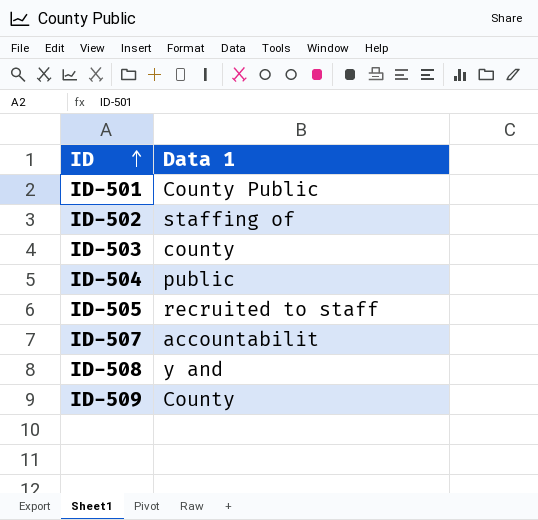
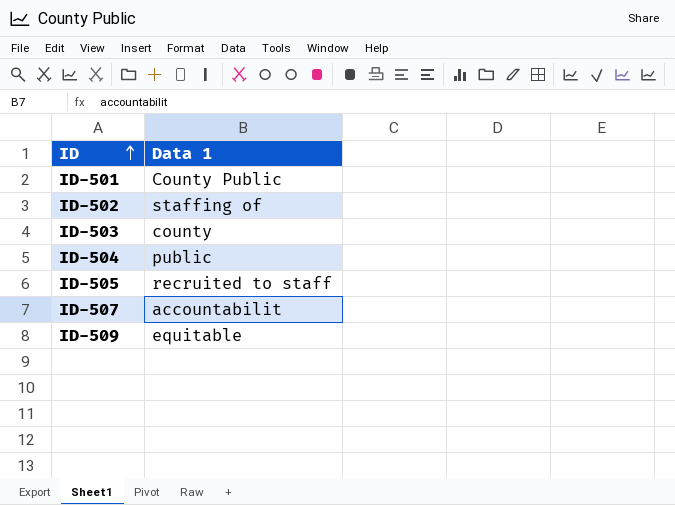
row ID-508: y and -> none
ID-509 | Data 1: County -> equitable

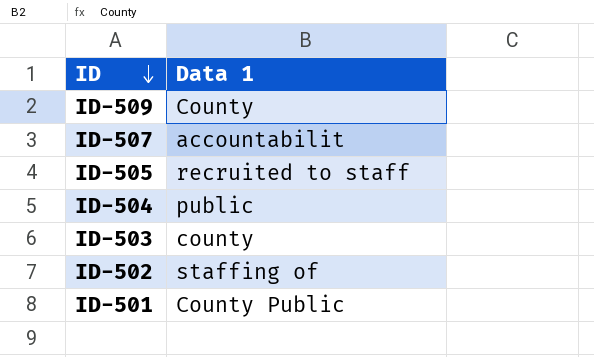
row order: ID ascending -> ID descending
ID-509 | Data 1: equitable -> County

